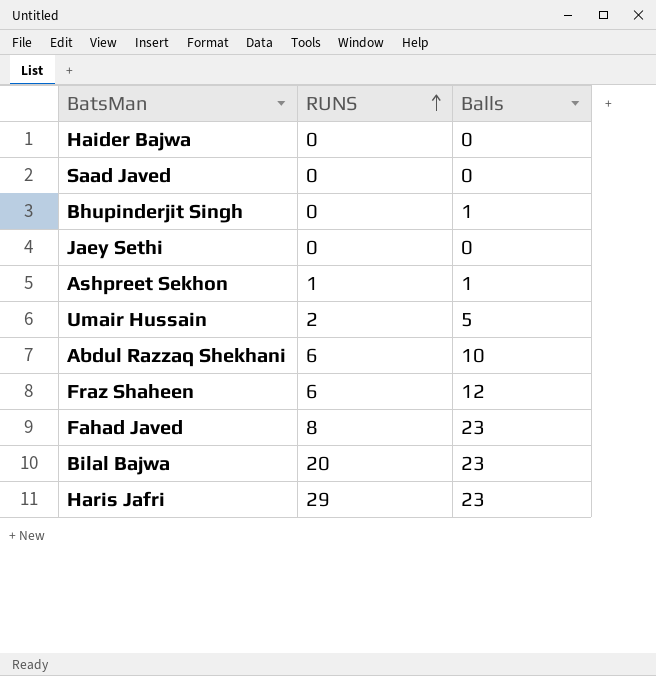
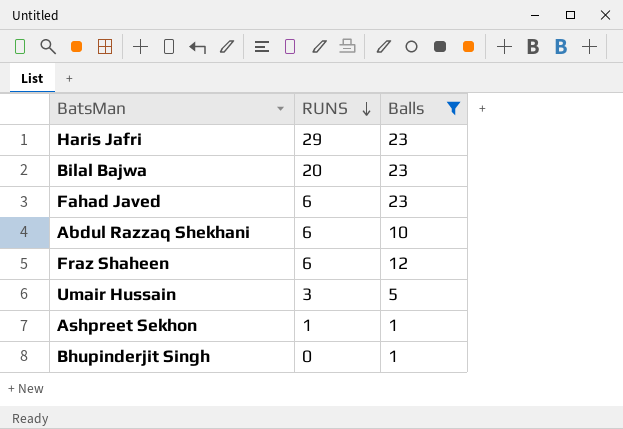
filter: none -> Balls != 0
row order: RUNS ascending -> RUNS descending
Fahad Javed | RUNS: 8 -> 6
Umair Hussain | RUNS: 2 -> 3

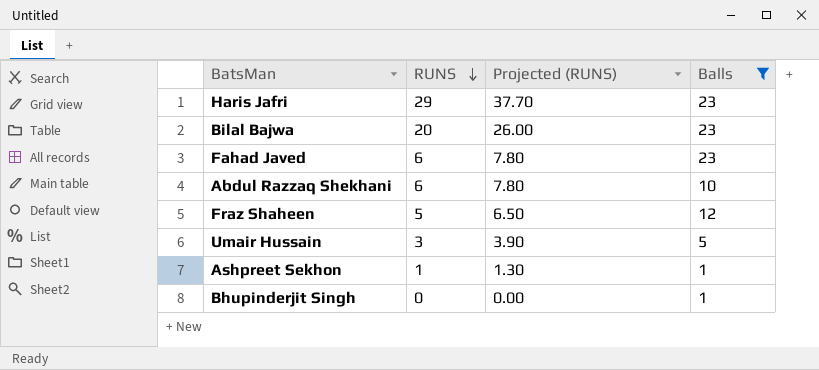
column Projected (RUNS) | formula: none -> [RUNS] * 1.3
Fraz Shaheen | RUNS: 6 -> 5

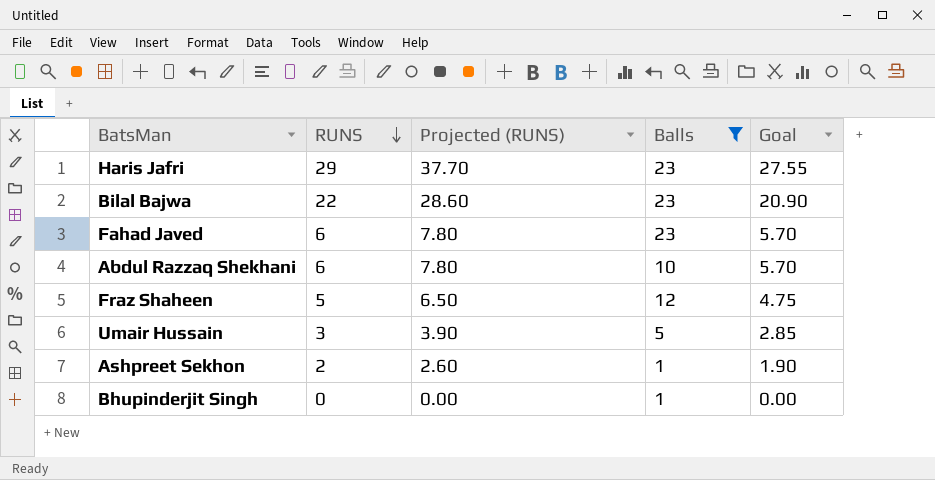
column Goal | formula: none -> [RUNS] * 0.95
Bilal Bajwa | RUNS: 20 -> 22
Bilal Bajwa | Projected (RUNS): 26.00 -> 28.60
Ashpreet Sekhon | RUNS: 1 -> 2
Ashpreet Sekhon | Projected (RUNS): 1.30 -> 2.60

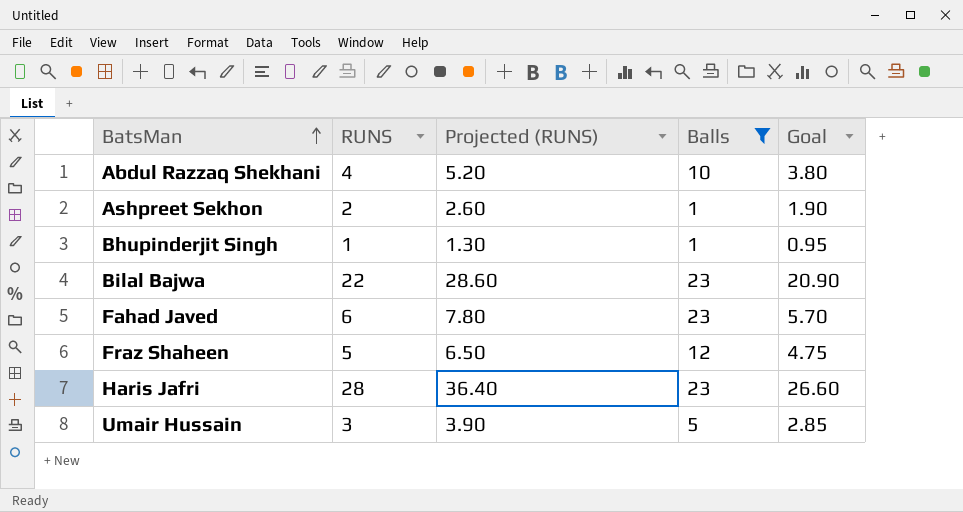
row order: RUNS descending -> BatsMan ascending
Abdul Razzaq Shekhani | RUNS: 6 -> 4
Abdul Razzaq Shekhani | Projected (RUNS): 7.80 -> 5.20
Abdul Razzaq Shekhani | Goal: 5.70 -> 3.80
Bhupinderjit Singh | RUNS: 0 -> 1
Bhupinderjit Singh | Projected (RUNS): 0.00 -> 1.30
Bhupinderjit Singh | Goal: 0.00 -> 0.95
Haris Jafri | RUNS: 29 -> 28
Haris Jafri | Projected (RUNS): 37.70 -> 36.40
Haris Jafri | Goal: 27.55 -> 26.60

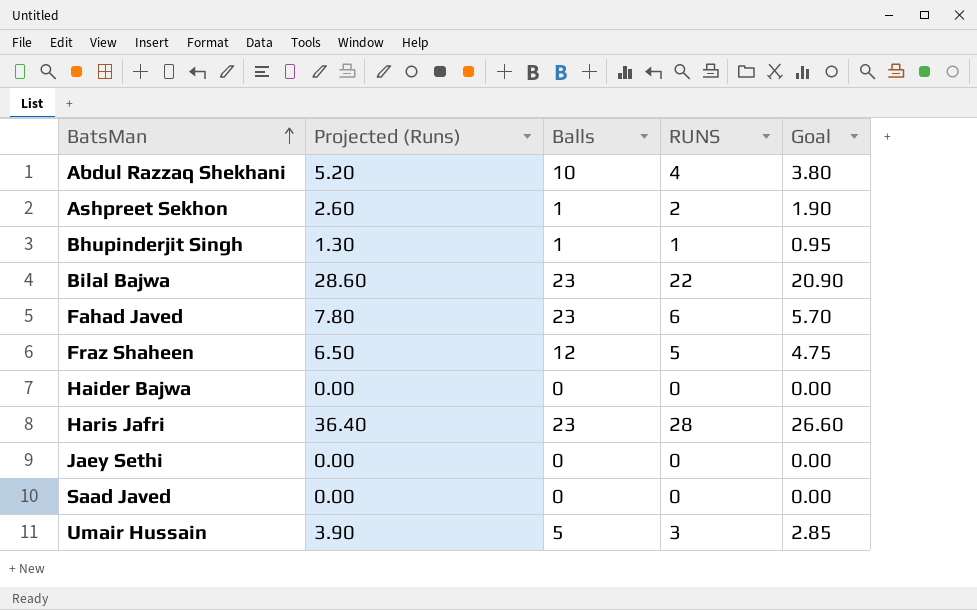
filter: Balls != 0 -> none
column name: Projected (RUNS) -> Projected (Runs)
column RUNS | position: 2 -> 4

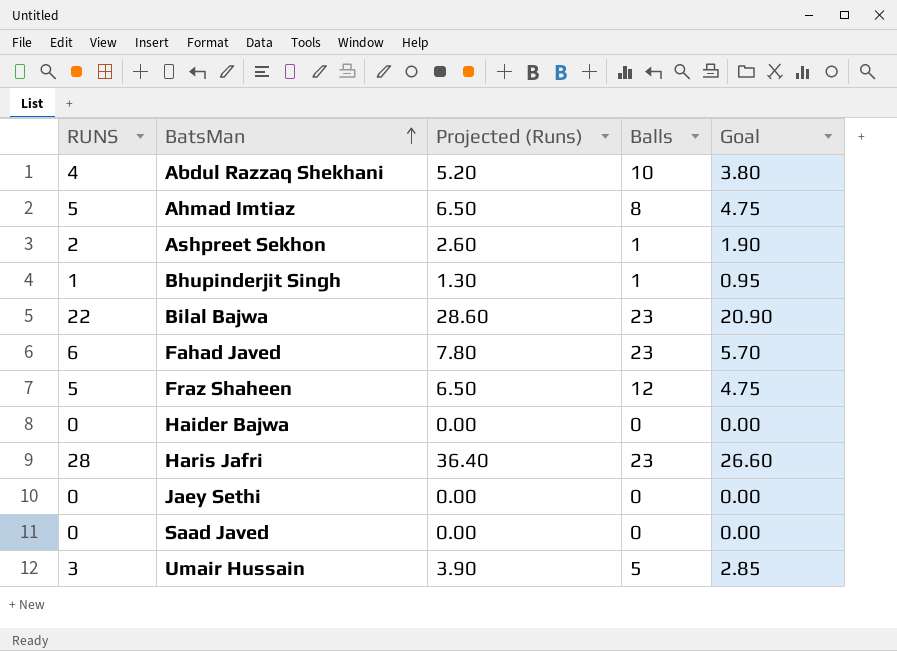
column RUNS | position: 4 -> 1
row Ahmad Imtiaz: none -> 5 | 6.50 | 8 | 4.75

